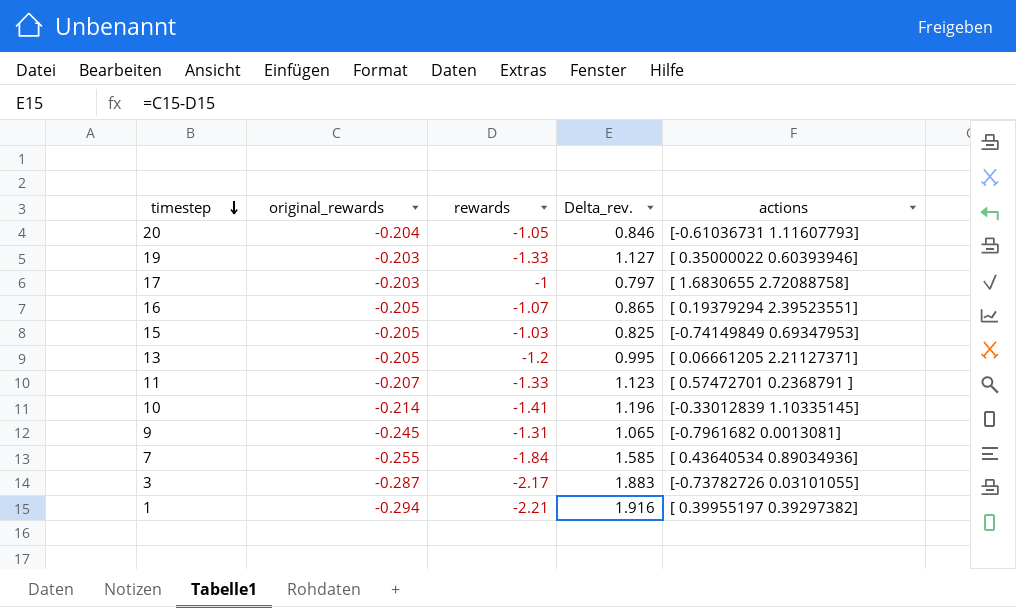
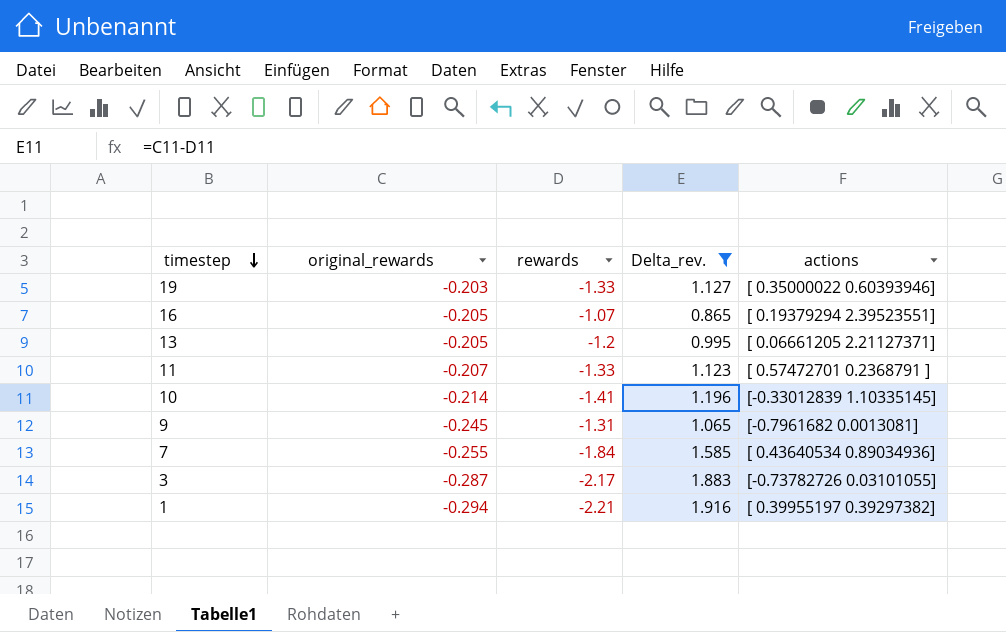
filter: none -> Delta_rev. >= 0.865

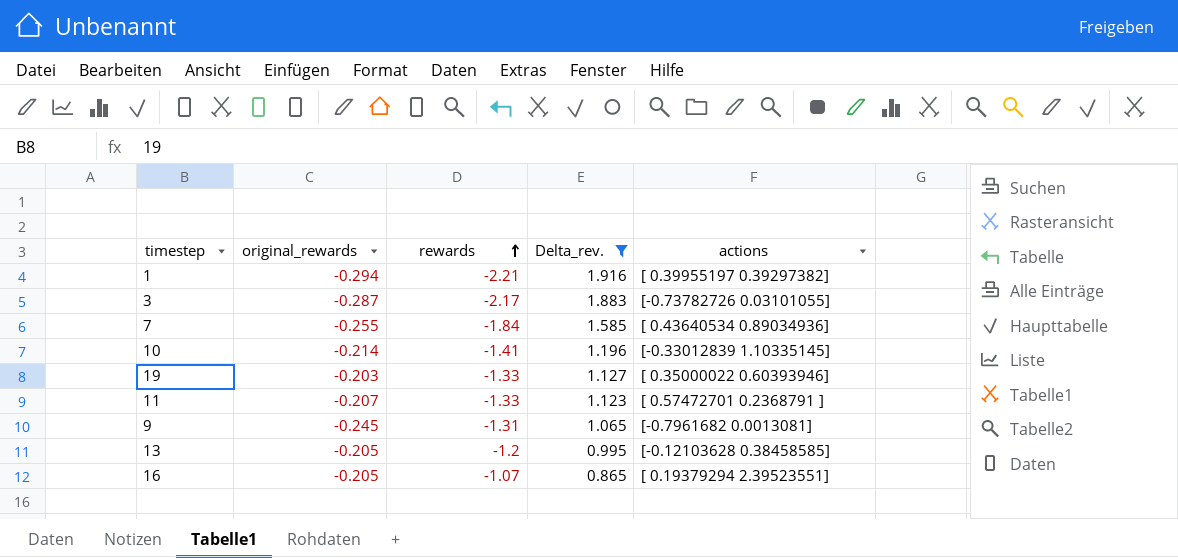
row order: timestep descending -> rewards ascending
13 | actions: [ 0.06661205 2.21127371] -> [-0.12103628 0.38458585]

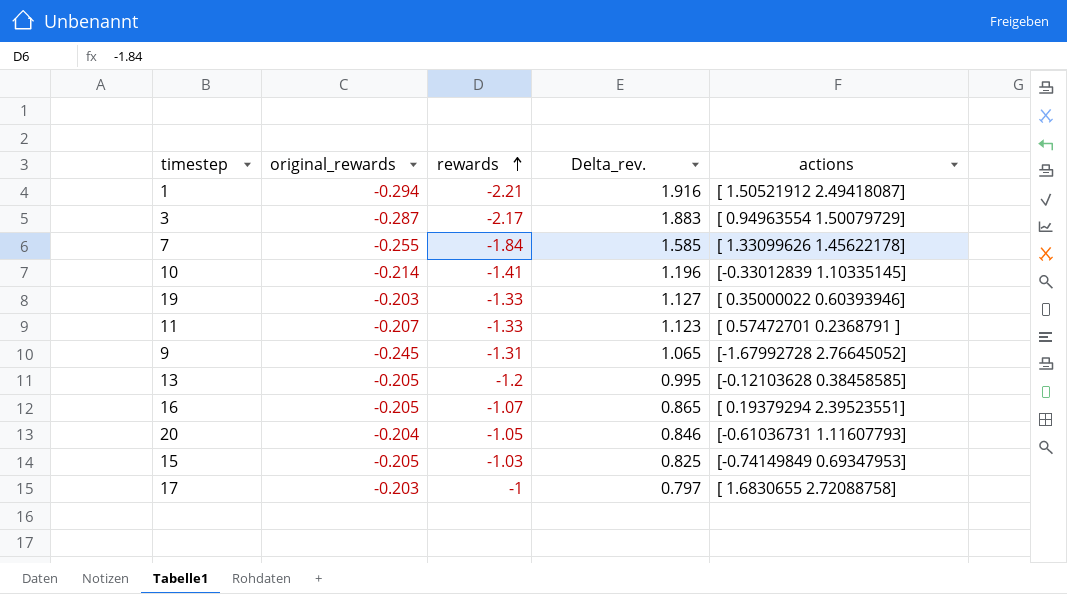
filter: Delta_rev. >= 0.865 -> none
1 | actions: [ 0.39955197 0.39297382] -> [ 1.50521912 2.49418087]
3 | actions: [-0.73782726 0.03101055] -> [ 0.94963554 1.50079729]
7 | actions: [ 0.43640534 0.89034936] -> [ 1.33099626 1.45622178]
9 | actions: [-0.7961682 0.0013081] -> [-1.67992728 2.76645052]

